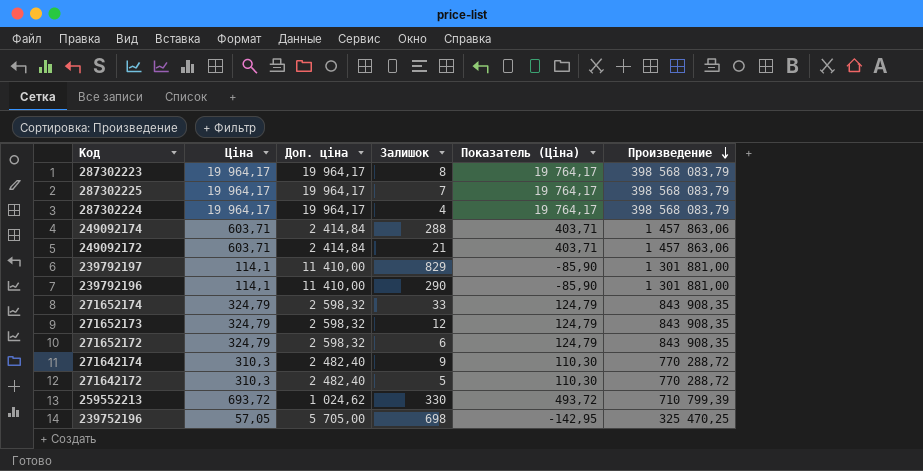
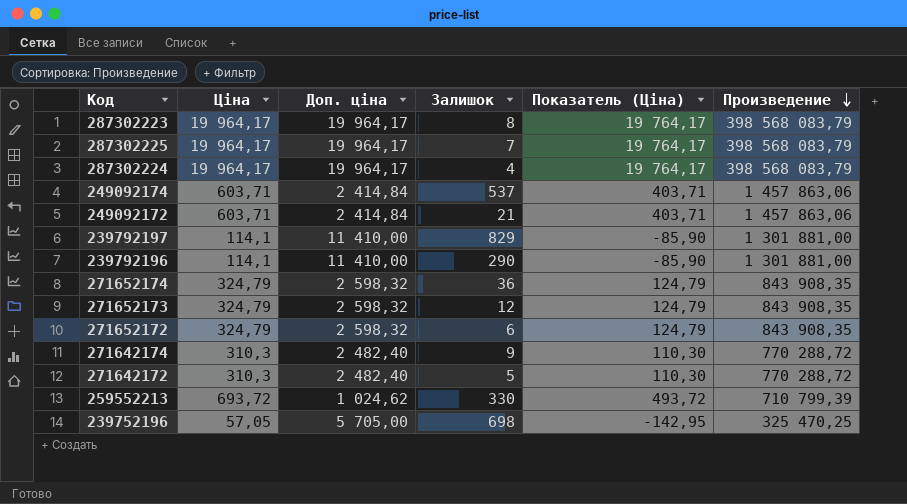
249092174 | Залишок: 288 -> 537
271652174 | Залишок: 33 -> 36

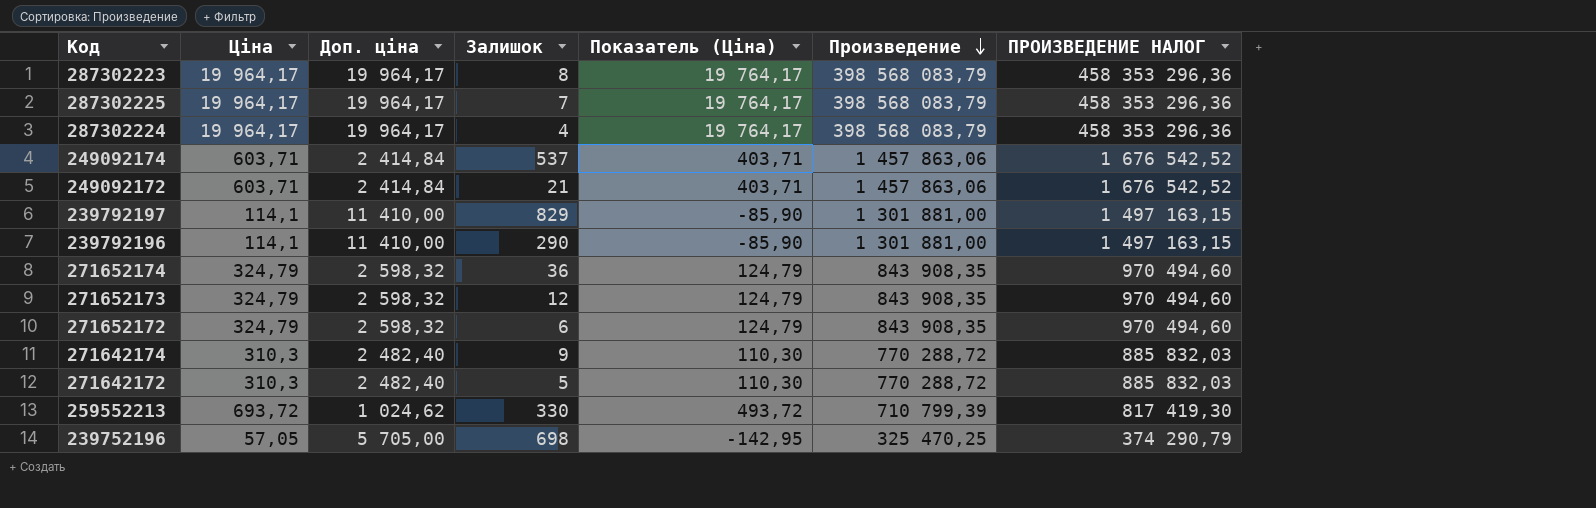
column ПРОИЗВЕДЕНИЕ НАЛОГ | formula: none -> [Произведение] * 1,15

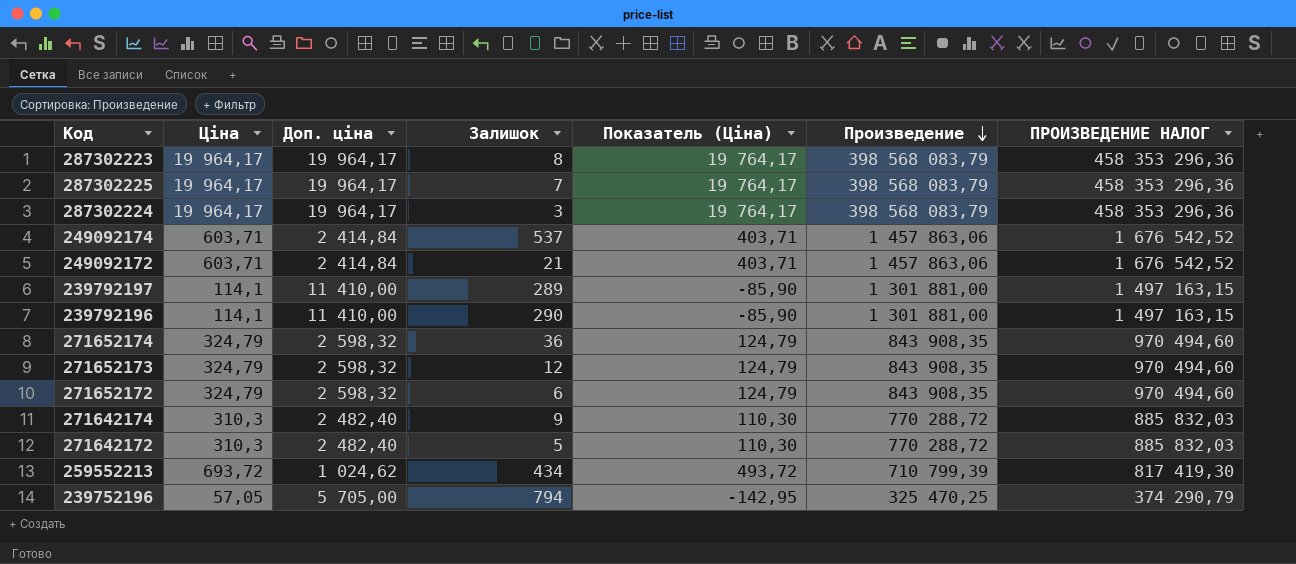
287302224 | Залишок: 4 -> 3
239792197 | Залишок: 829 -> 289
259552213 | Залишок: 330 -> 434
239752196 | Залишок: 698 -> 794

